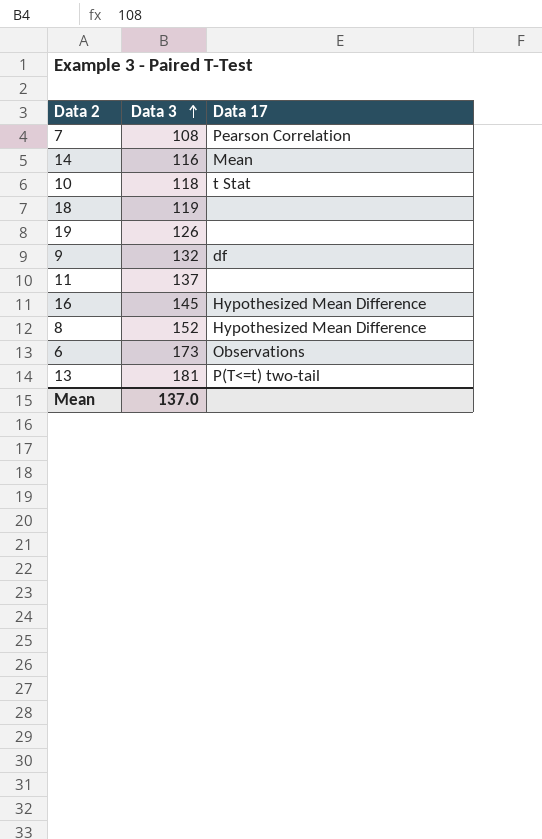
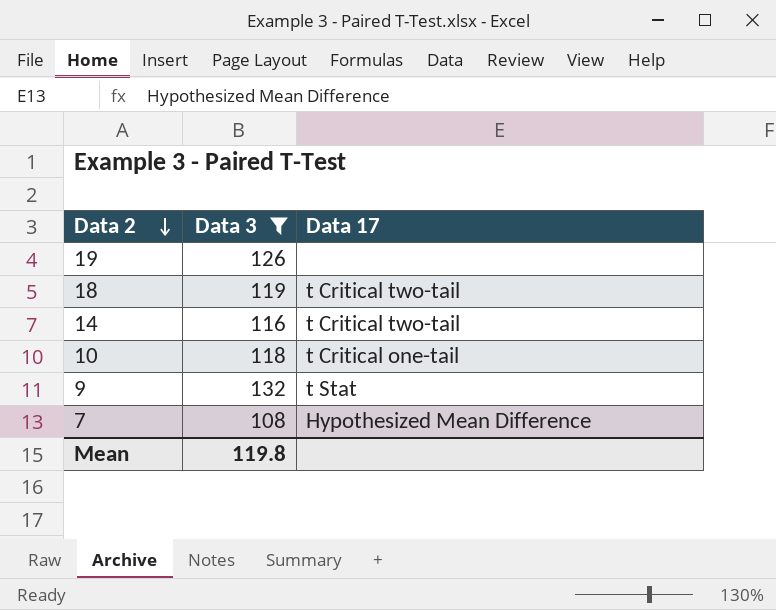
filter: none -> Data 3 <= 132
row order: Data 3 ascending -> Data 2 descending
18 | Data 17: none -> t Critical two-tail
14 | Data 17: Mean -> t Critical two-tail
10 | Data 17: t Stat -> t Critical one-tail
9 | Data 17: df -> t Stat
7 | Data 17: Pearson Correlation -> Hypothesized Mean Difference
Mean | Data 3: 137.0 -> 119.8

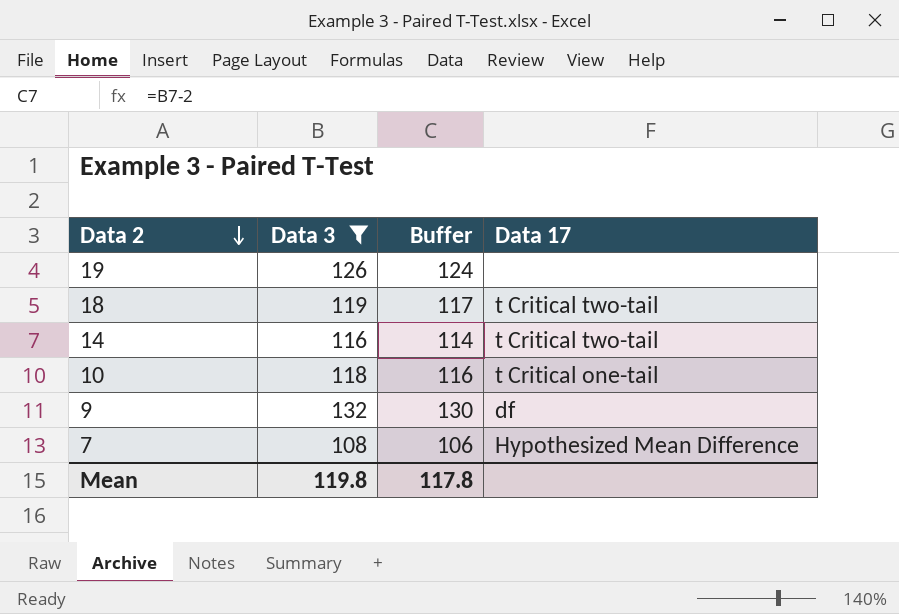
column Buffer | formula: none -> [Data 3] - 2
9 | Data 17: t Stat -> df

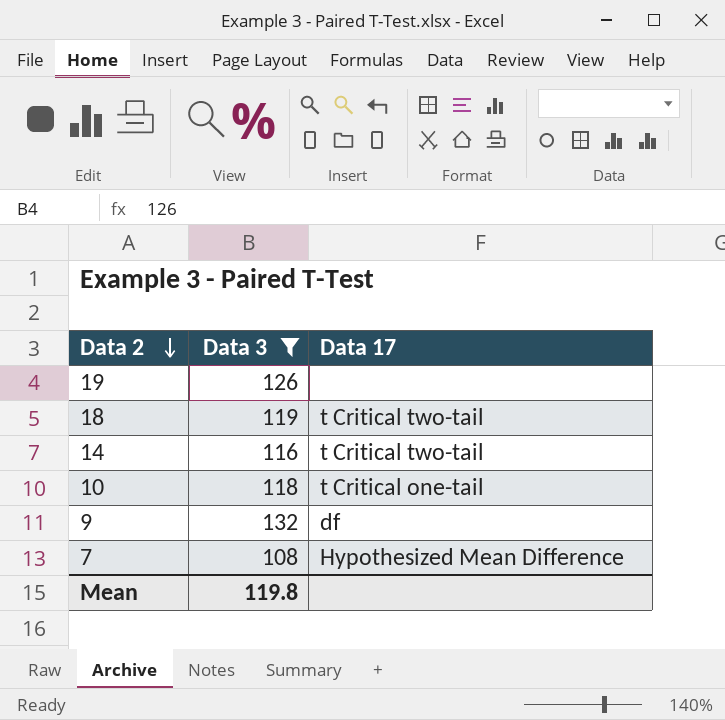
column Buffer | formula: [Data 3] - 2 -> none

